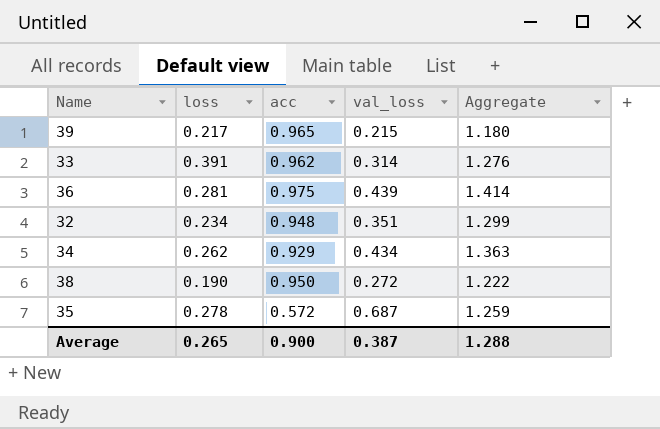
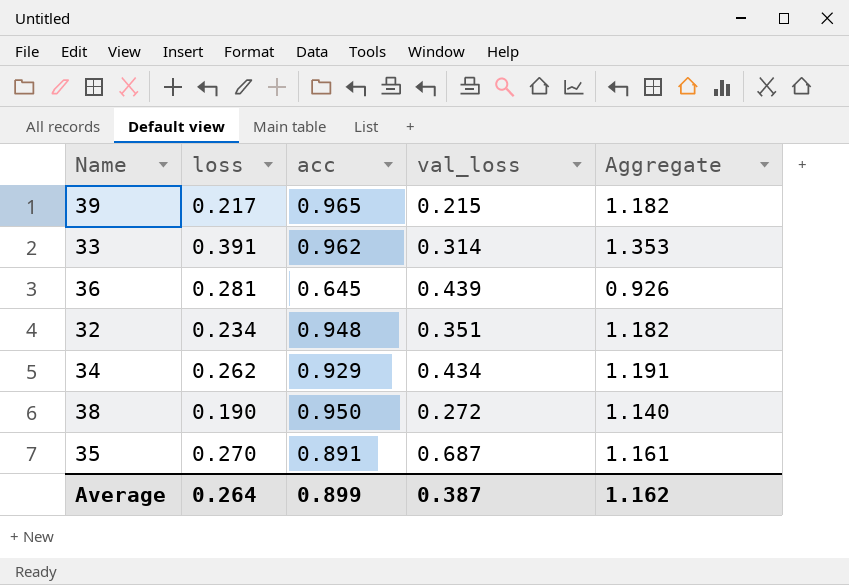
column Aggregate | formula: [acc] + [val_loss] -> [loss] + [acc]
36 | acc: 0.975 -> 0.645
35 | loss: 0.278 -> 0.270
35 | acc: 0.572 -> 0.891
Average | loss: 0.265 -> 0.264
Average | acc: 0.900 -> 0.899
Average | Aggregate: 1.288 -> 1.162

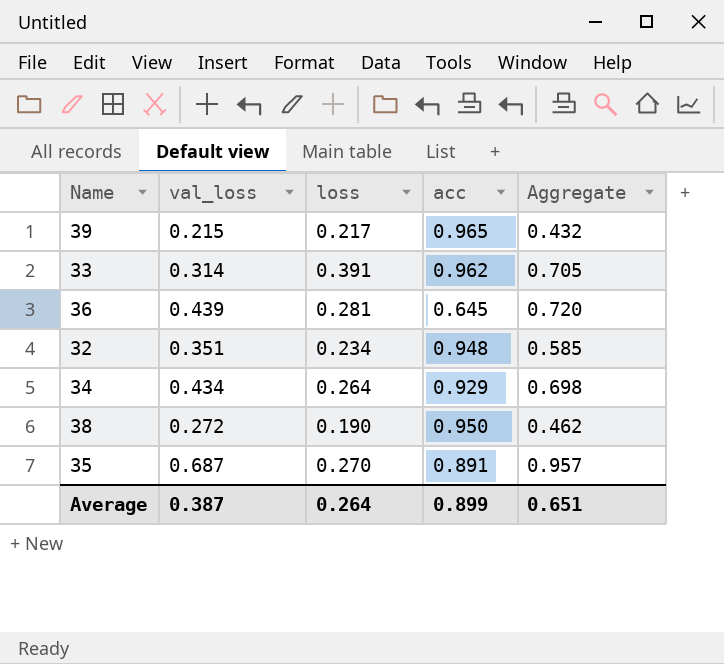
column val_loss | position: 4 -> 2
column Aggregate | formula: [loss] + [acc] -> [val_loss] + [loss]
34 | loss: 0.262 -> 0.264
Average | Aggregate: 1.162 -> 0.651

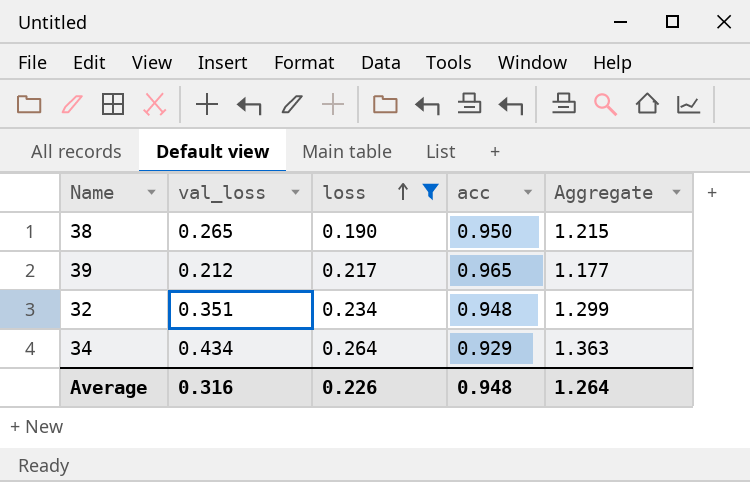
filter: none -> loss <= 0.264
row order: none -> loss ascending
column Aggregate | formula: [val_loss] + [loss] -> [val_loss] + [acc]
38 | val_loss: 0.272 -> 0.265
39 | val_loss: 0.215 -> 0.212
Average | val_loss: 0.387 -> 0.316
Average | loss: 0.264 -> 0.226
Average | acc: 0.899 -> 0.948
Average | Aggregate: 0.651 -> 1.264

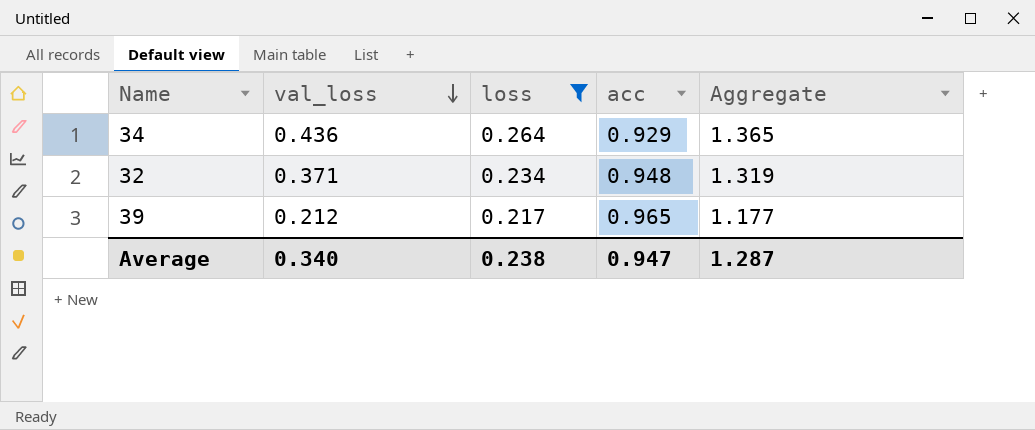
row order: loss ascending -> val_loss descending
row 38: 0.265 | 0.190 | 0.950 | 1.215 -> none
34 | val_loss: 0.434 -> 0.436
34 | Aggregate: 1.363 -> 1.365
32 | val_loss: 0.351 -> 0.371
32 | Aggregate: 1.299 -> 1.319
Average | val_loss: 0.316 -> 0.340
Average | loss: 0.226 -> 0.238
Average | acc: 0.948 -> 0.947
Average | Aggregate: 1.264 -> 1.287

